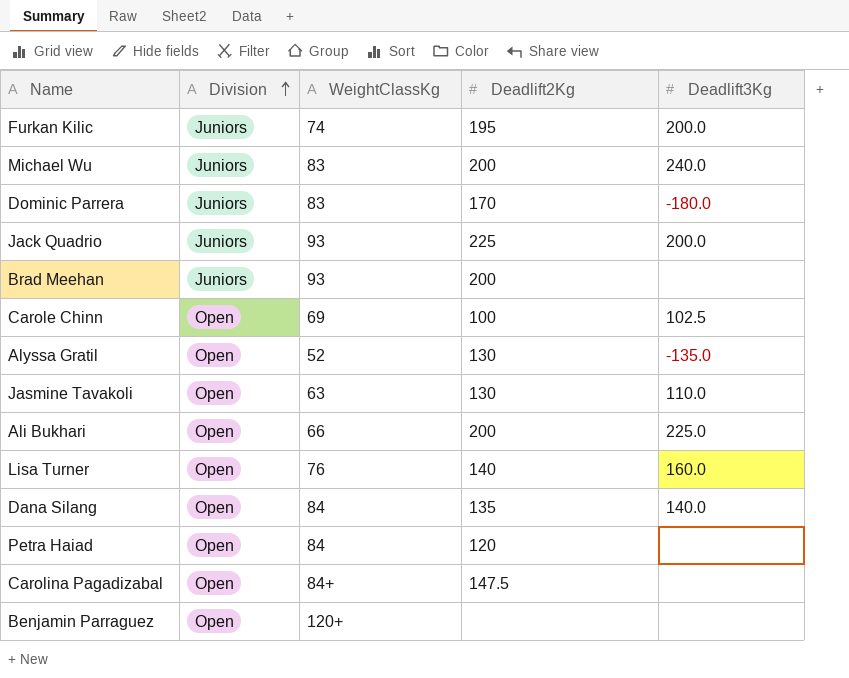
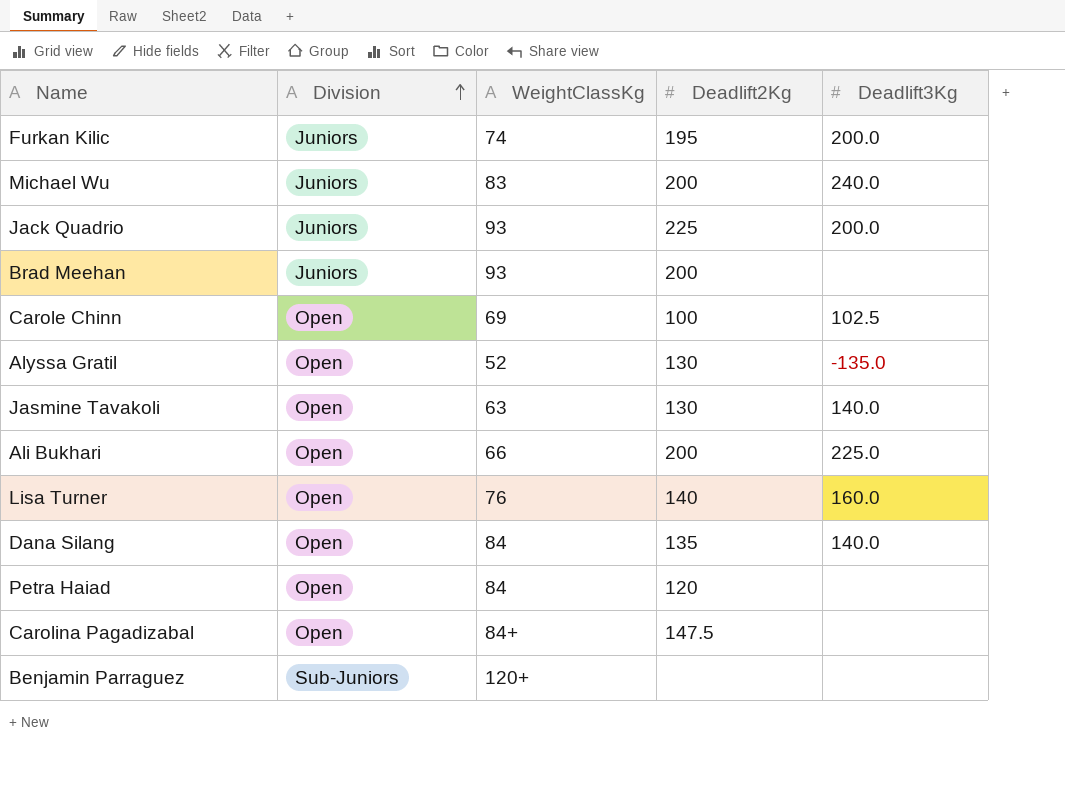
row Dominic Parrera: Juniors | 83 | 170 | -180.0 -> none
Jasmine Tavakoli | Deadlift3Kg: 110.0 -> 140.0
Benjamin Parraguez | Division: Open -> Sub-Juniors

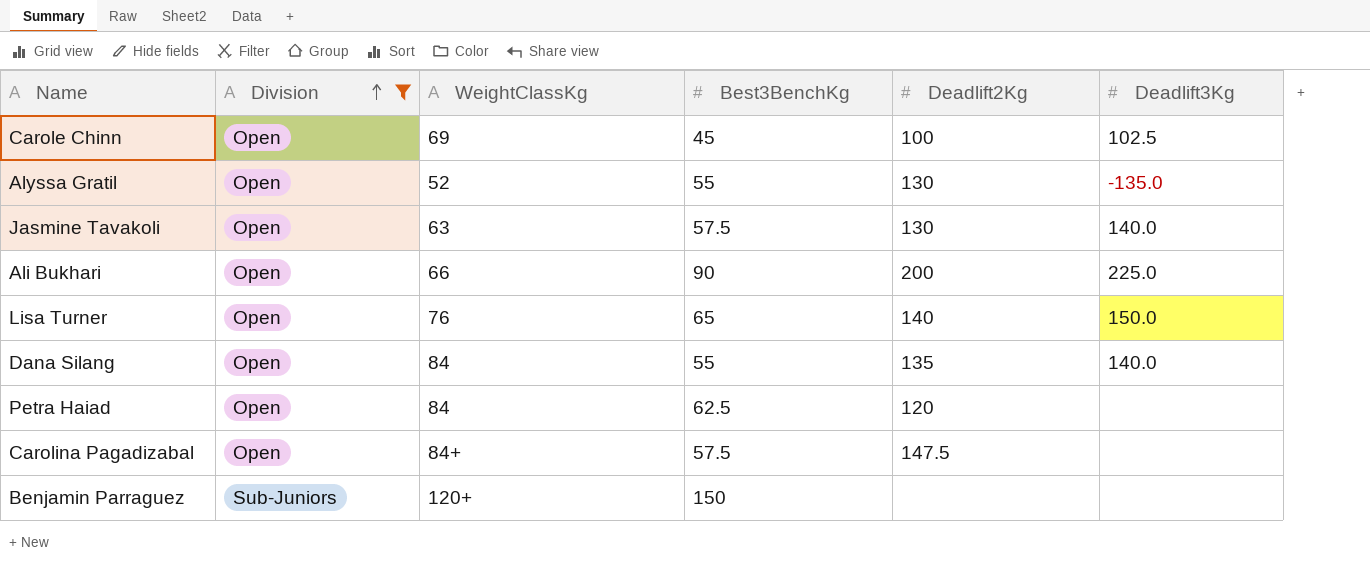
filter: none -> Division != Juniors
column Best3BenchKg | position: none -> 4
Lisa Turner | Deadlift3Kg: 160.0 -> 150.0

